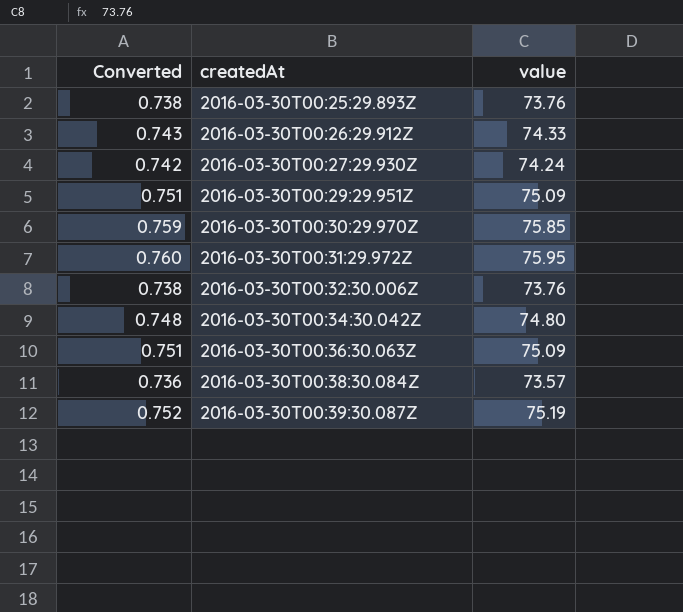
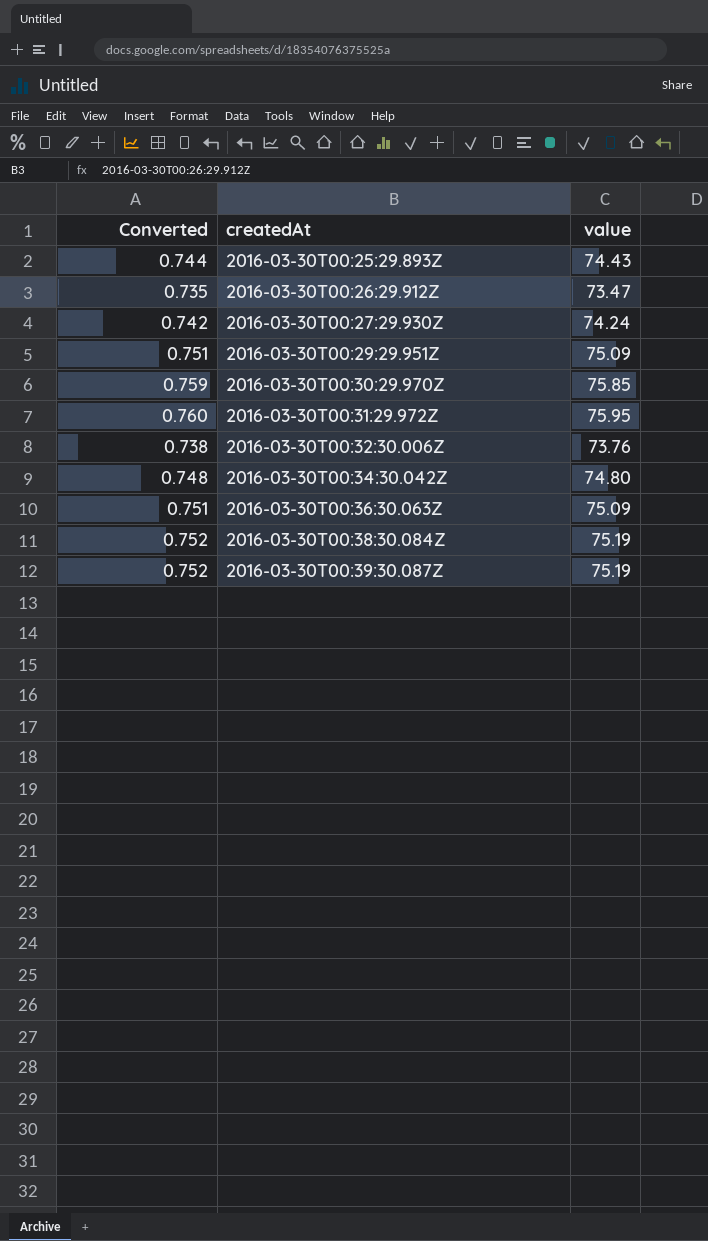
2016-03-30T00:25:29.893Z | Converted: 0.738 -> 0.744
2016-03-30T00:25:29.893Z | value: 73.76 -> 74.43
2016-03-30T00:26:29.912Z | Converted: 0.743 -> 0.735
2016-03-30T00:26:29.912Z | value: 74.33 -> 73.47
2016-03-30T00:38:30.084Z | Converted: 0.736 -> 0.752
2016-03-30T00:38:30.084Z | value: 73.57 -> 75.19

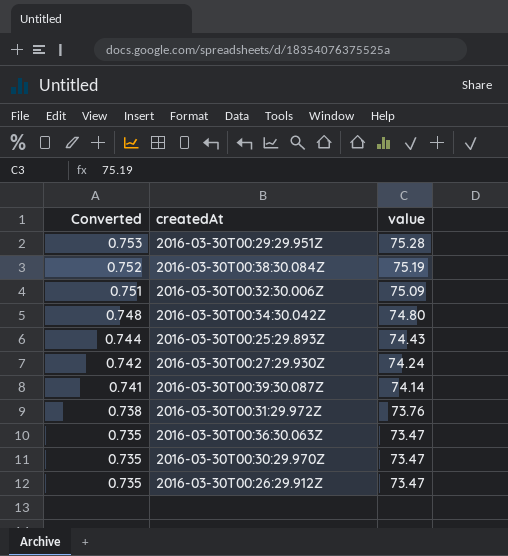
row order: createdAt ascending -> Converted descending
2016-03-30T00:29:29.951Z | Converted: 0.751 -> 0.753
2016-03-30T00:29:29.951Z | value: 75.09 -> 75.28
2016-03-30T00:32:30.006Z | Converted: 0.738 -> 0.751
2016-03-30T00:32:30.006Z | value: 73.76 -> 75.09
2016-03-30T00:39:30.087Z | Converted: 0.752 -> 0.741
2016-03-30T00:39:30.087Z | value: 75.19 -> 74.14
2016-03-30T00:31:29.972Z | Converted: 0.760 -> 0.738
2016-03-30T00:31:29.972Z | value: 75.95 -> 73.76
2016-03-30T00:36:30.063Z | Converted: 0.751 -> 0.735
2016-03-30T00:36:30.063Z | value: 75.09 -> 73.47
2016-03-30T00:30:29.970Z | Converted: 0.759 -> 0.735
2016-03-30T00:30:29.970Z | value: 75.85 -> 73.47

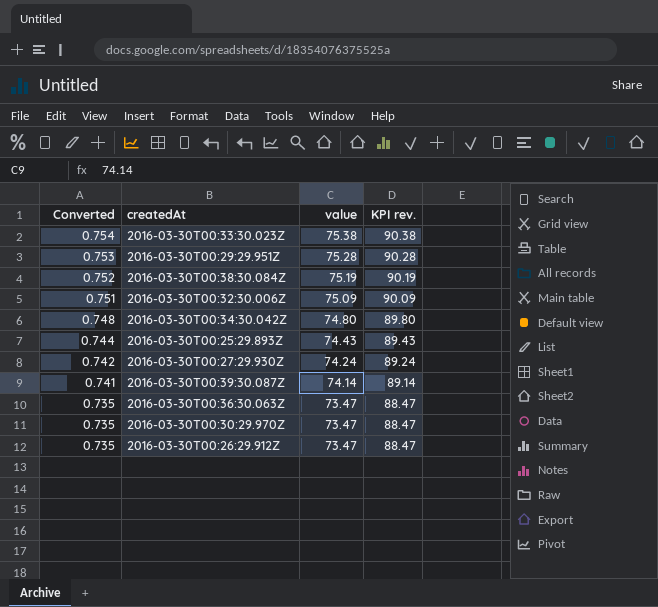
column KPI rev. | formula: none -> [value] + 15
row 2016-03-30T00:31:29.972Z: 0.738 | 73.76 -> none
row 2016-03-30T00:33:30.023Z: none -> 0.754 | 75.38 | 90.38

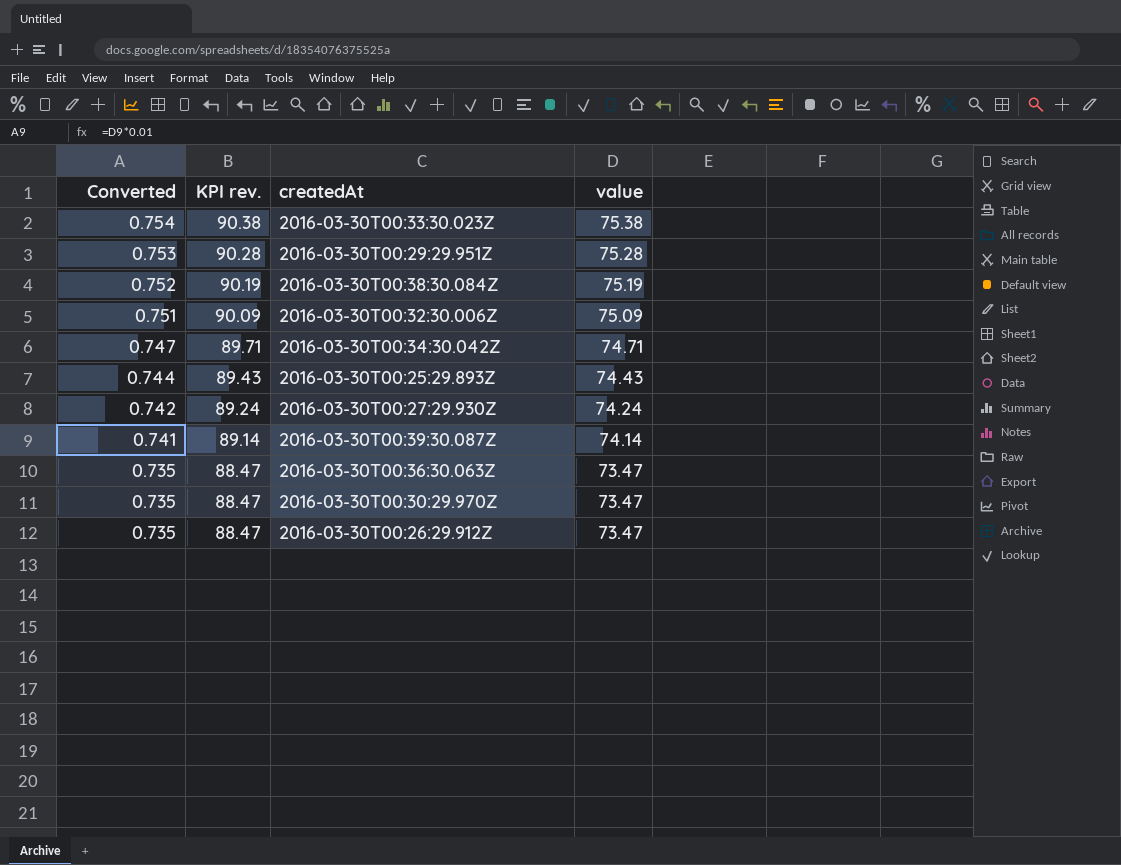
column KPI rev. | position: 4 -> 2
2016-03-30T00:34:30.042Z | Converted: 0.748 -> 0.747
2016-03-30T00:34:30.042Z | KPI rev.: 89.80 -> 89.71
2016-03-30T00:34:30.042Z | value: 74.80 -> 74.71

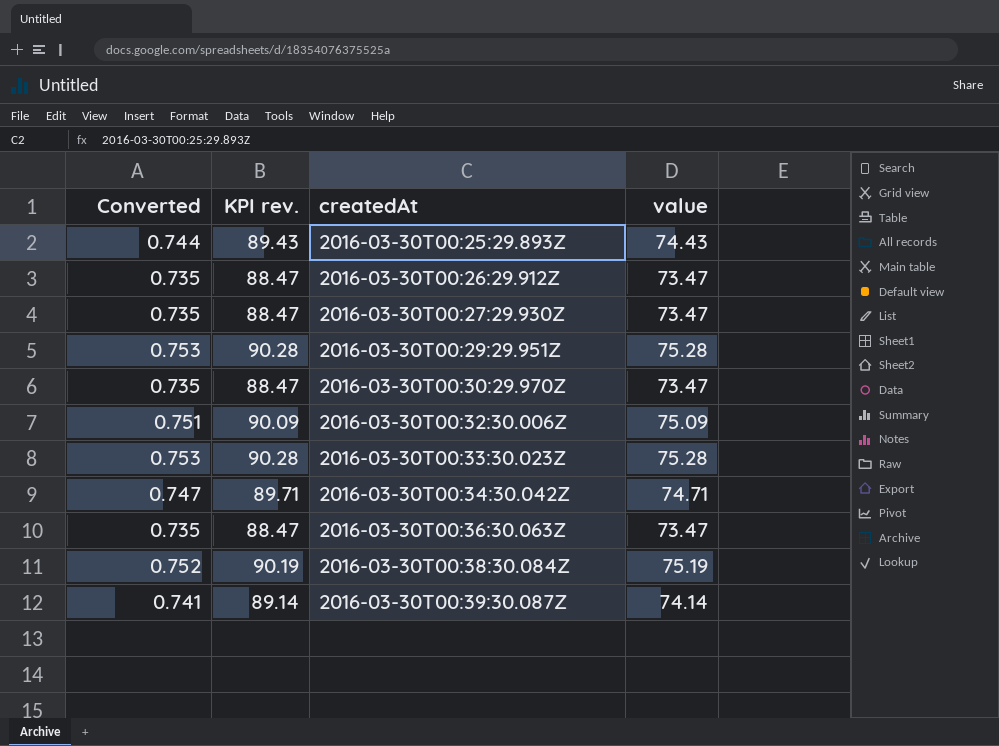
row order: Converted descending -> createdAt ascending
2016-03-30T00:27:29.930Z | Converted: 0.742 -> 0.735
2016-03-30T00:27:29.930Z | KPI rev.: 89.24 -> 88.47
2016-03-30T00:27:29.930Z | value: 74.24 -> 73.47
2016-03-30T00:33:30.023Z | Converted: 0.754 -> 0.753
2016-03-30T00:33:30.023Z | KPI rev.: 90.38 -> 90.28
2016-03-30T00:33:30.023Z | value: 75.38 -> 75.28

